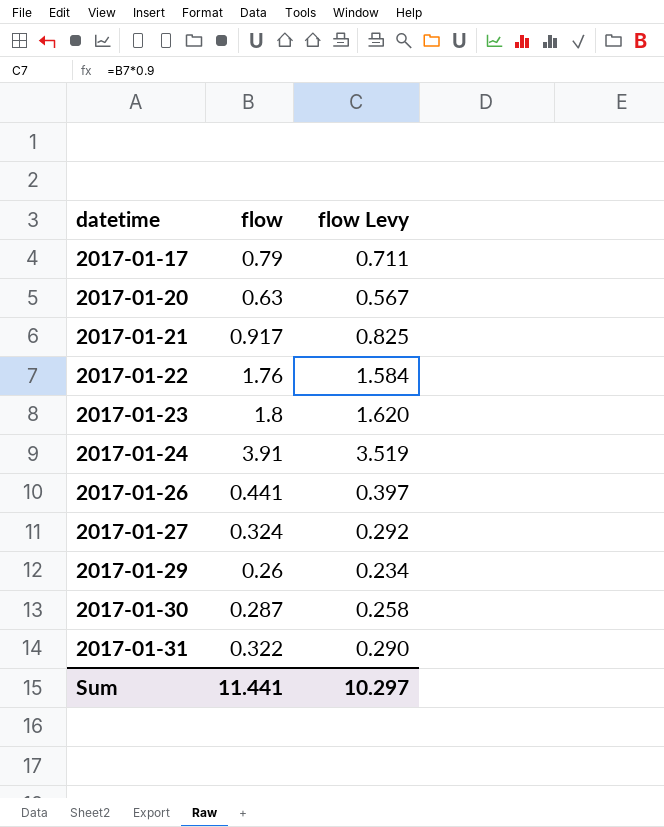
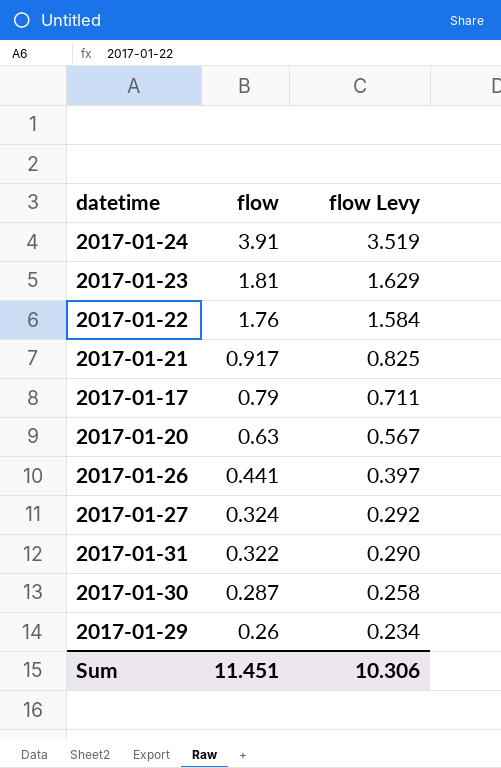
row order: datetime ascending -> flow descending
2017-01-23 | flow: 1.8 -> 1.81
2017-01-23 | flow Levy: 1.620 -> 1.629
Sum | flow: 11.441 -> 11.451
Sum | flow Levy: 10.297 -> 10.306

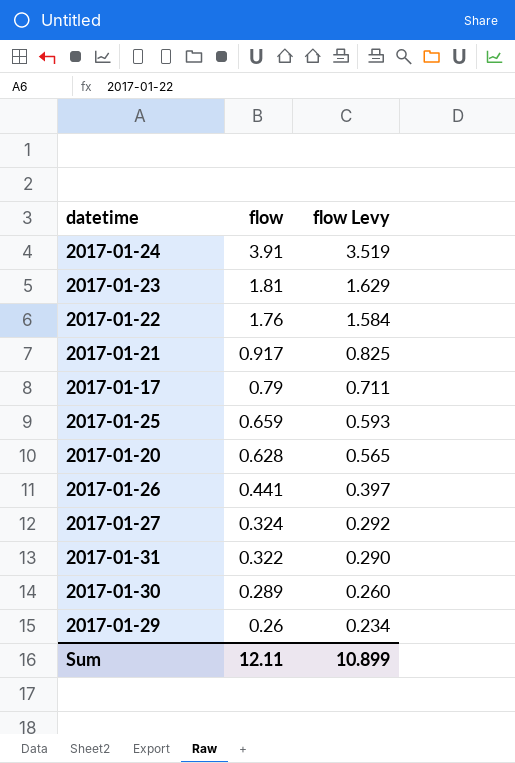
row 2017-01-25: none -> 0.659 | 0.593
2017-01-20 | flow: 0.63 -> 0.628
2017-01-20 | flow Levy: 0.567 -> 0.565
2017-01-30 | flow: 0.287 -> 0.289
2017-01-30 | flow Levy: 0.258 -> 0.260
Sum | flow: 11.451 -> 12.11
Sum | flow Levy: 10.306 -> 10.899

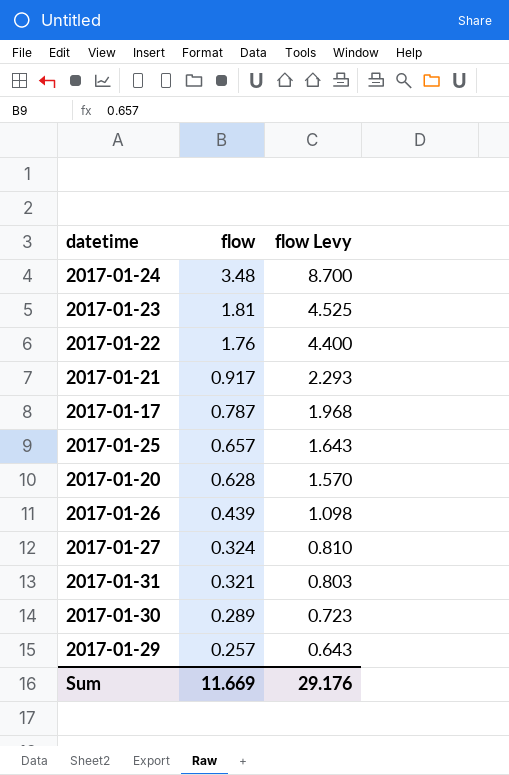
column flow Levy | formula: [flow] * 0.9 -> [flow] * 2.5
2017-01-24 | flow: 3.91 -> 3.48
2017-01-17 | flow: 0.79 -> 0.787
2017-01-25 | flow: 0.659 -> 0.657
2017-01-26 | flow: 0.441 -> 0.439
2017-01-31 | flow: 0.322 -> 0.321
2017-01-29 | flow: 0.26 -> 0.257
Sum | flow: 12.11 -> 11.669
Sum | flow Levy: 10.899 -> 29.176

